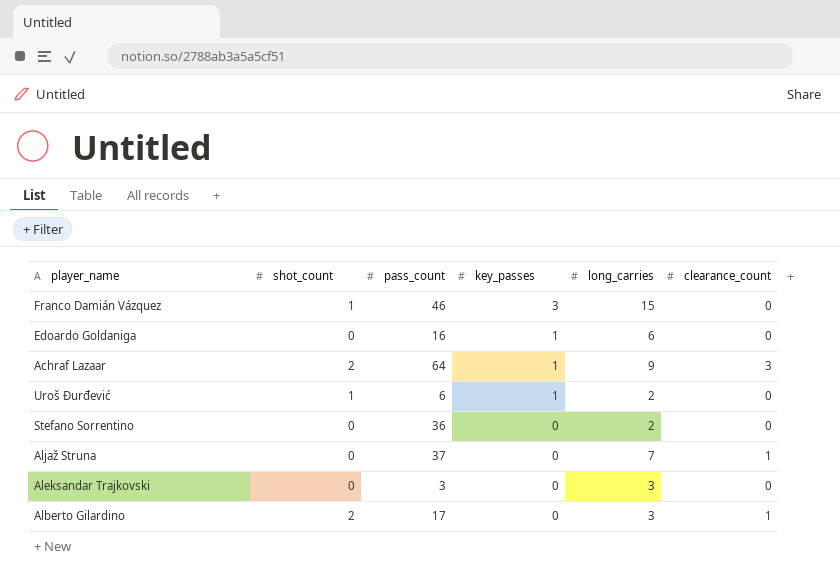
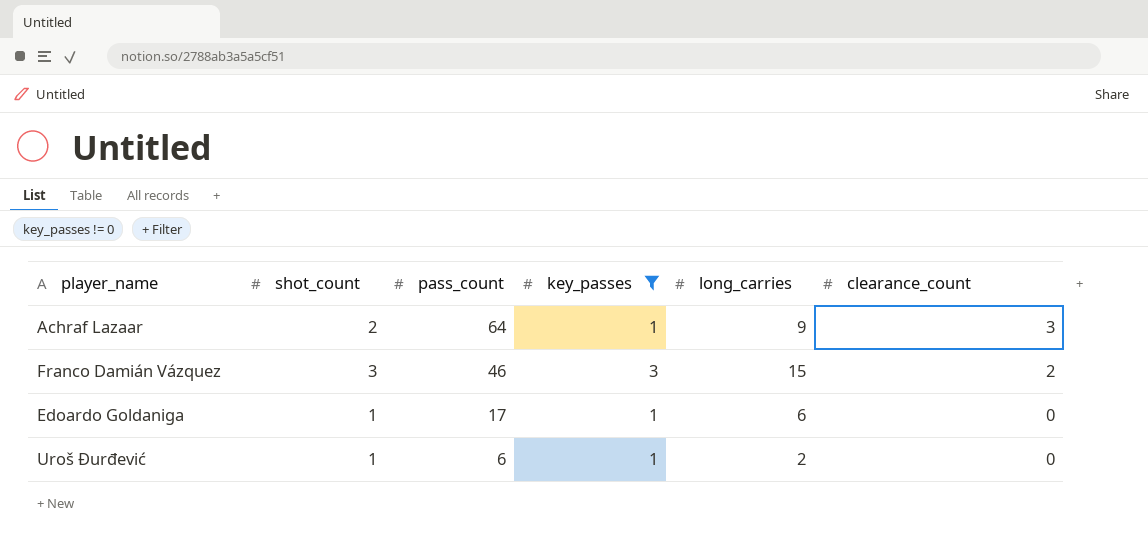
filter: none -> key_passes != 0
row order: key_passes descending -> pass_count descending
Franco Damián Vázquez | shot_count: 1 -> 3
Franco Damián Vázquez | clearance_count: 0 -> 2
Edoardo Goldaniga | shot_count: 0 -> 1
Edoardo Goldaniga | pass_count: 16 -> 17

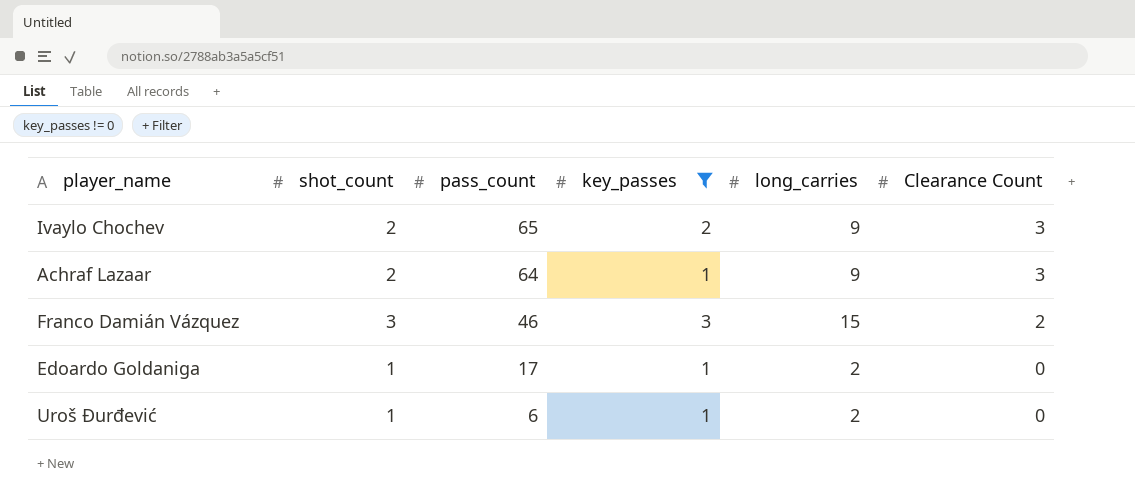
column name: clearance_count -> Clearance Count
row Ivaylo Chochev: none -> 2 | 65 | 2 | 9 | 3
Edoardo Goldaniga | long_carries: 6 -> 2

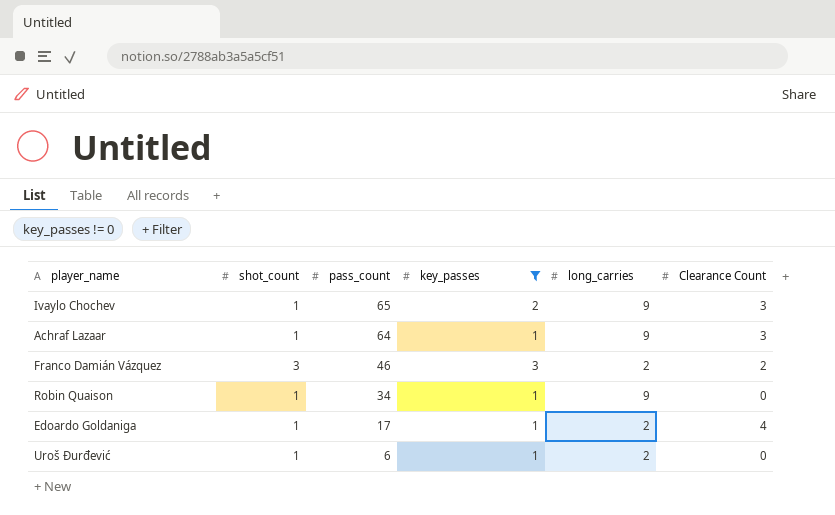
Ivaylo Chochev | shot_count: 2 -> 1
Achraf Lazaar | shot_count: 2 -> 1
Franco Damián Vázquez | long_carries: 15 -> 2
row Robin Quaison: none -> 1 | 34 | 1 | 9 | 0
Edoardo Goldaniga | Clearance Count: 0 -> 4

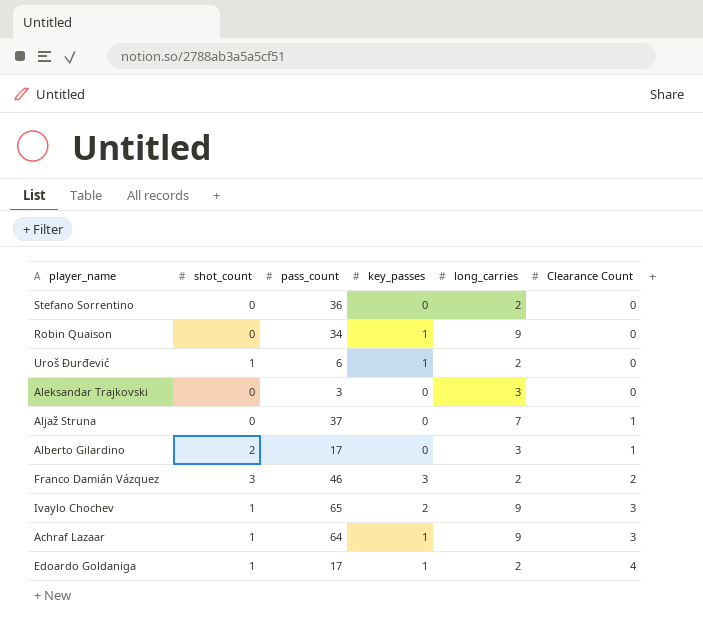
filter: key_passes != 0 -> none
row order: pass_count descending -> Clearance Count ascending
Robin Quaison | shot_count: 1 -> 0

